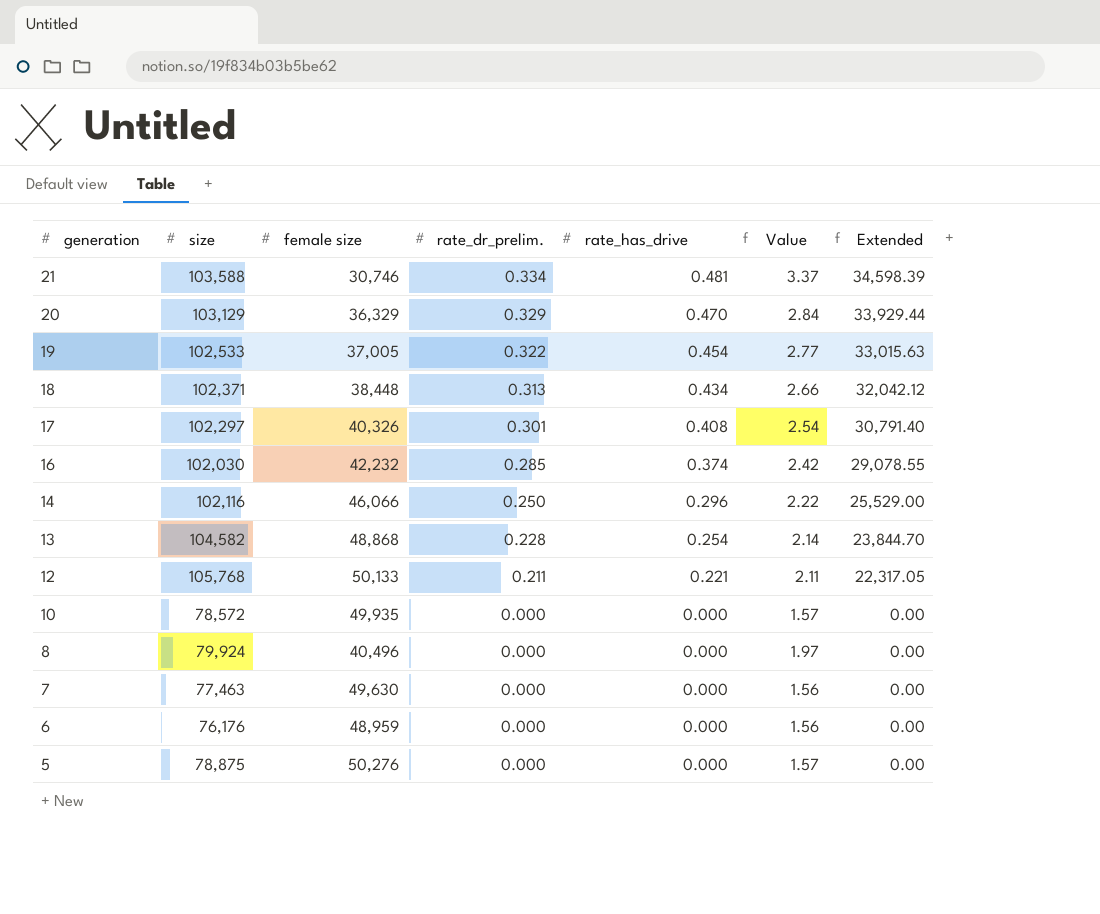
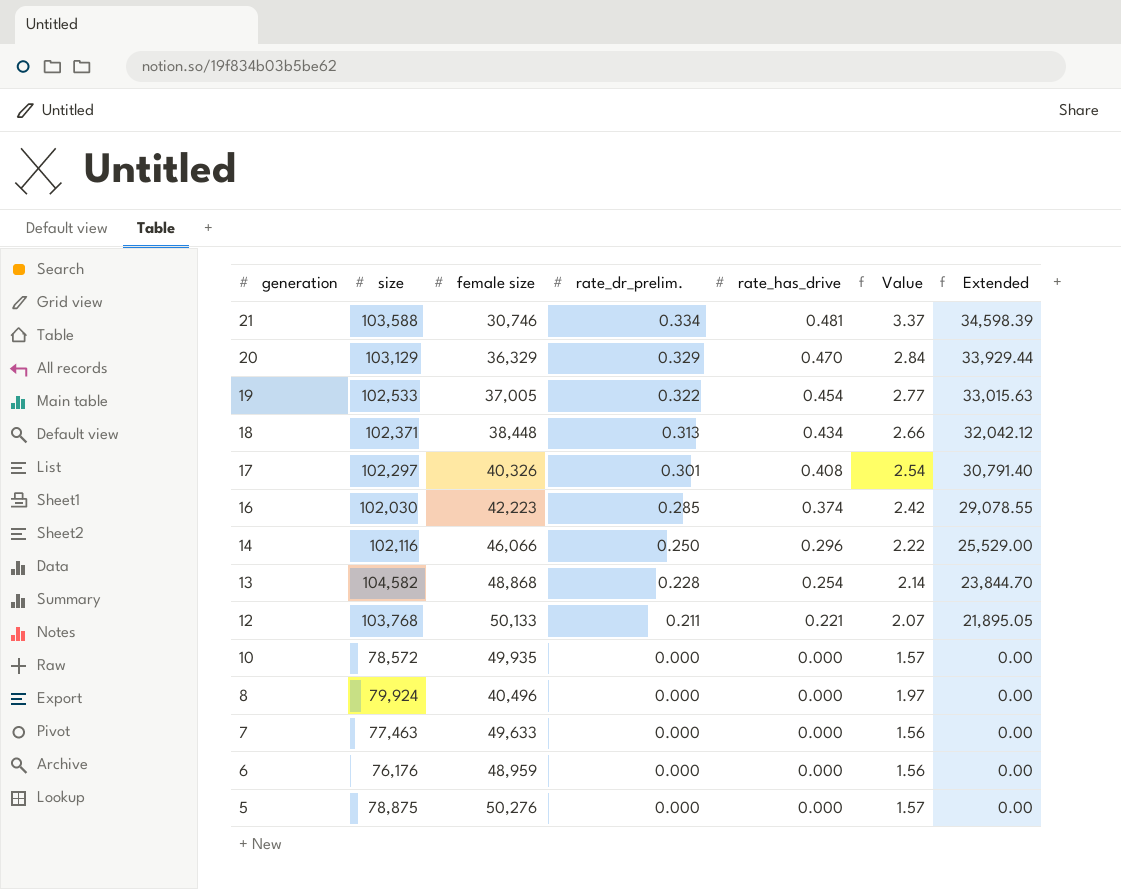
16 | female size: 42,232 -> 42,223
12 | size: 105,768 -> 103,768
12 | Value: 2.11 -> 2.07
12 | Extended: 22,317.05 -> 21,895.05
7 | female size: 49,630 -> 49,633

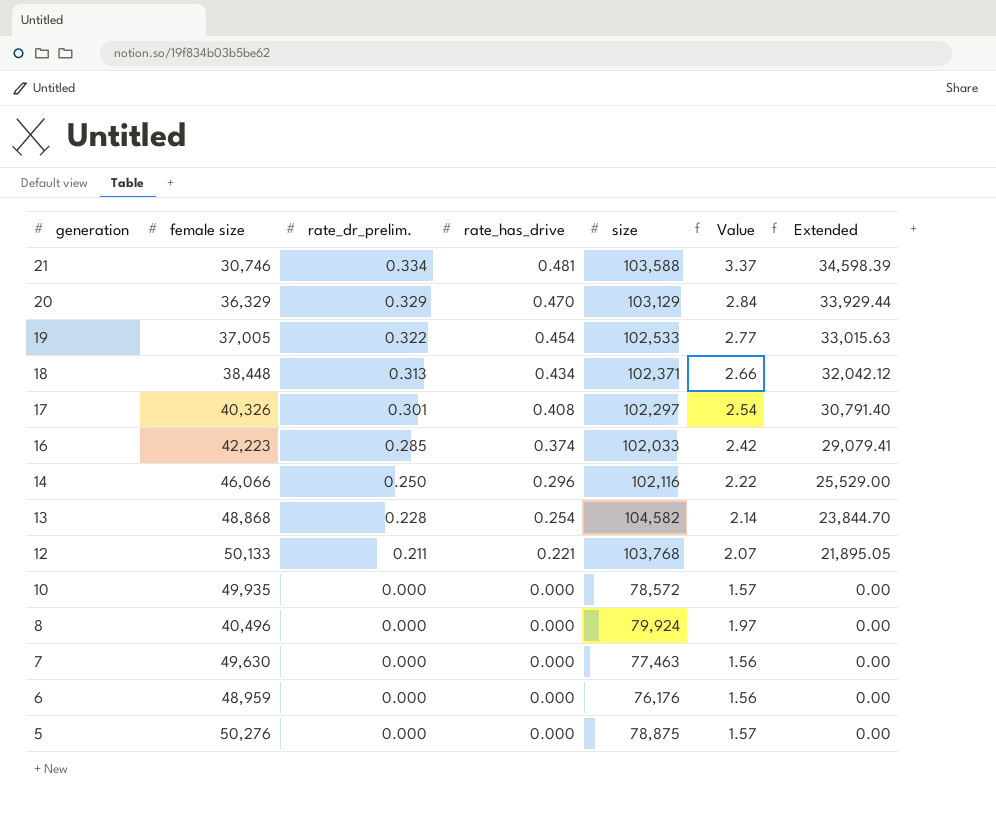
column size | position: 2 -> 5
16 | size: 102,030 -> 102,033
16 | Extended: 29,078.55 -> 29,079.41
7 | female size: 49,633 -> 49,630

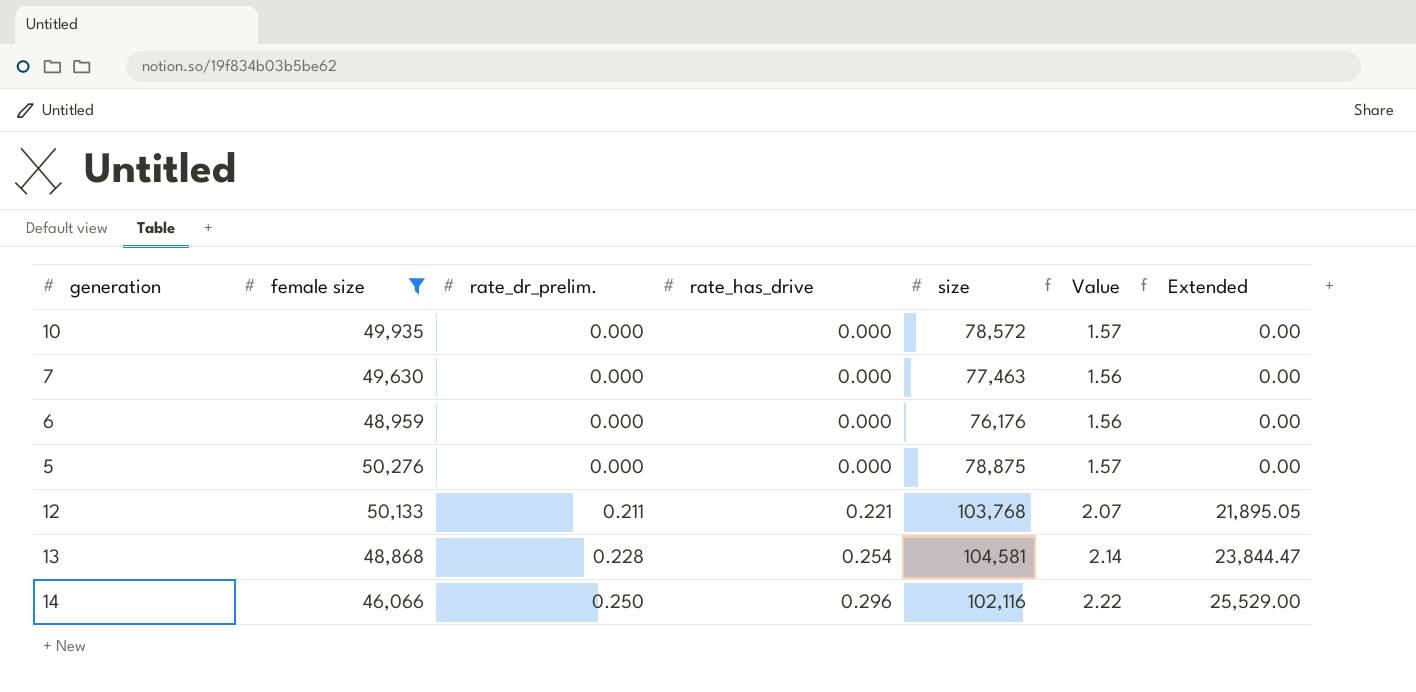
filter: none -> female size >= 46,066
row order: generation descending -> rate_dr_prelim. ascending
13 | size: 104,582 -> 104,581
13 | Extended: 23,844.70 -> 23,844.47

